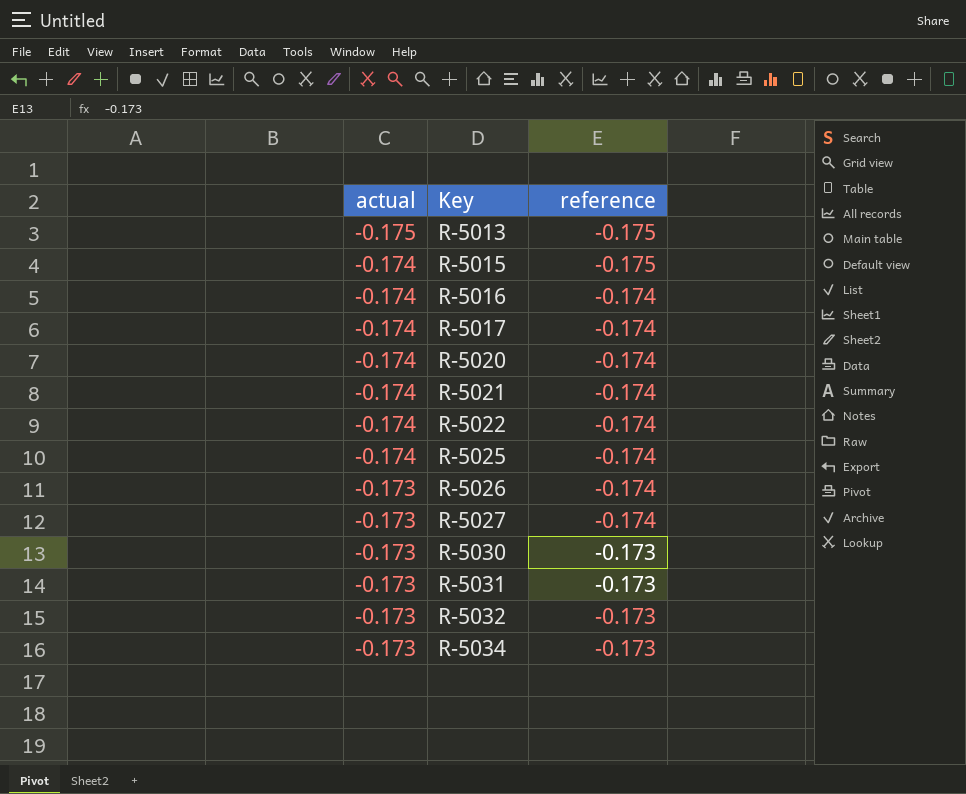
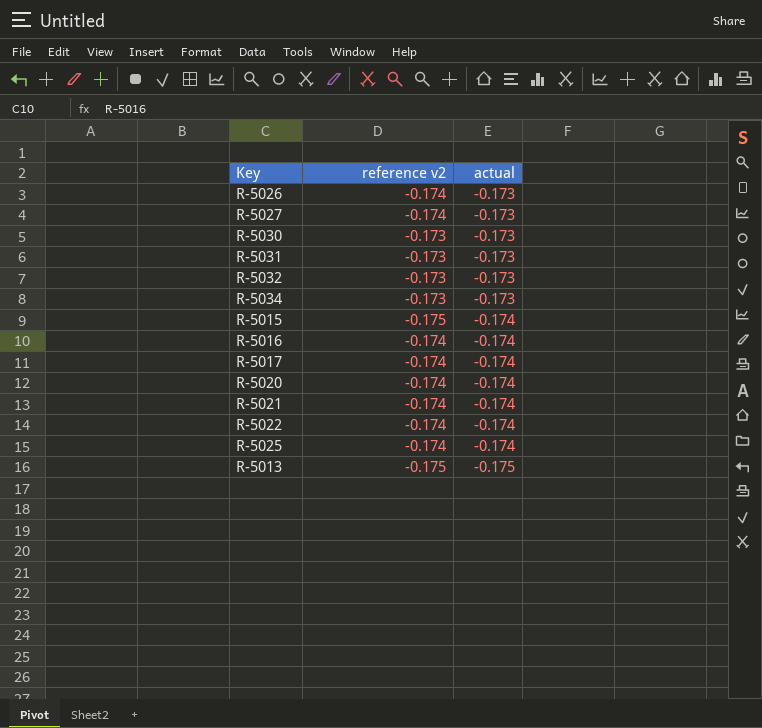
row order: actual ascending -> actual descending
column name: reference -> reference v2
column actual | position: 1 -> 3

